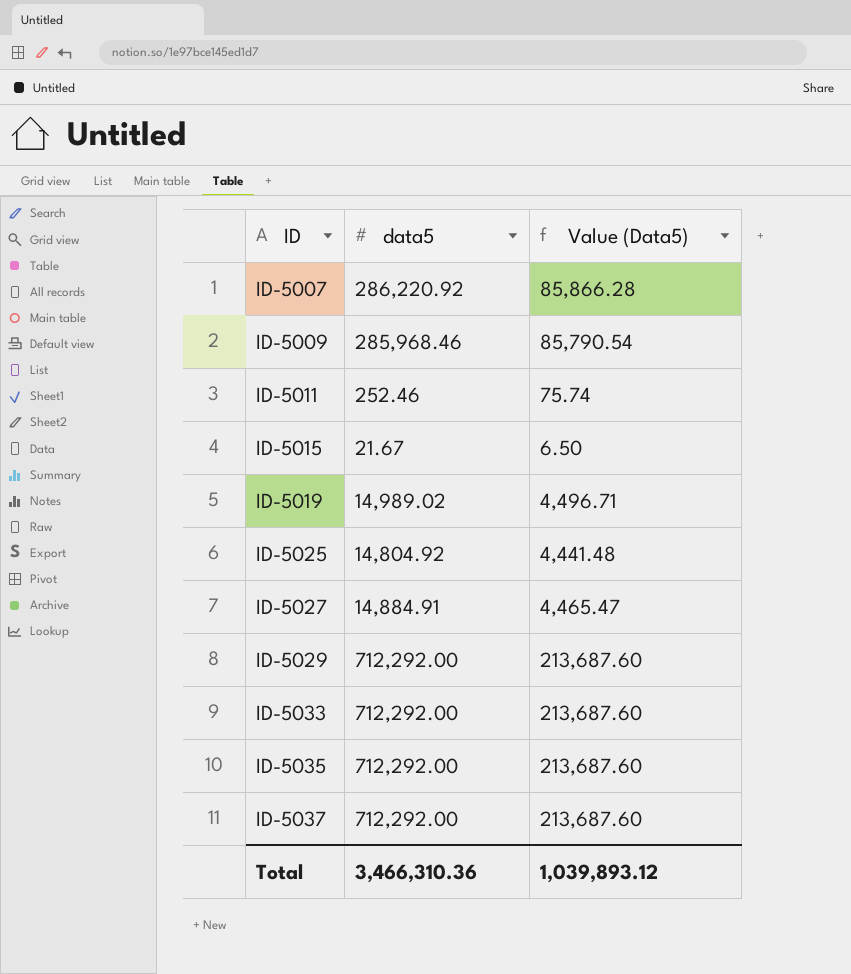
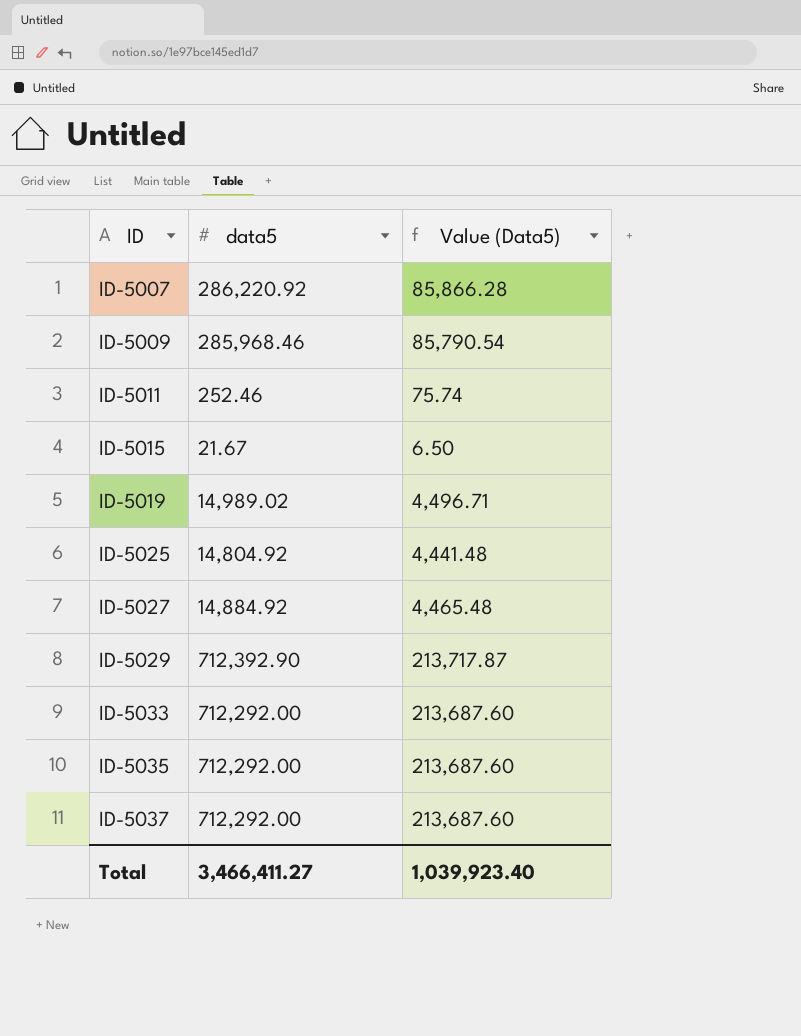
ID-5027 | data5: 14,884.91 -> 14,884.92
ID-5027 | Value (Data5): 4,465.47 -> 4,465.48
ID-5029 | data5: 712,292.00 -> 712,392.90
ID-5029 | Value (Data5): 213,687.60 -> 213,717.87
Total | data5: 3,466,310.36 -> 3,466,411.27
Total | Value (Data5): 1,039,893.12 -> 1,039,923.40

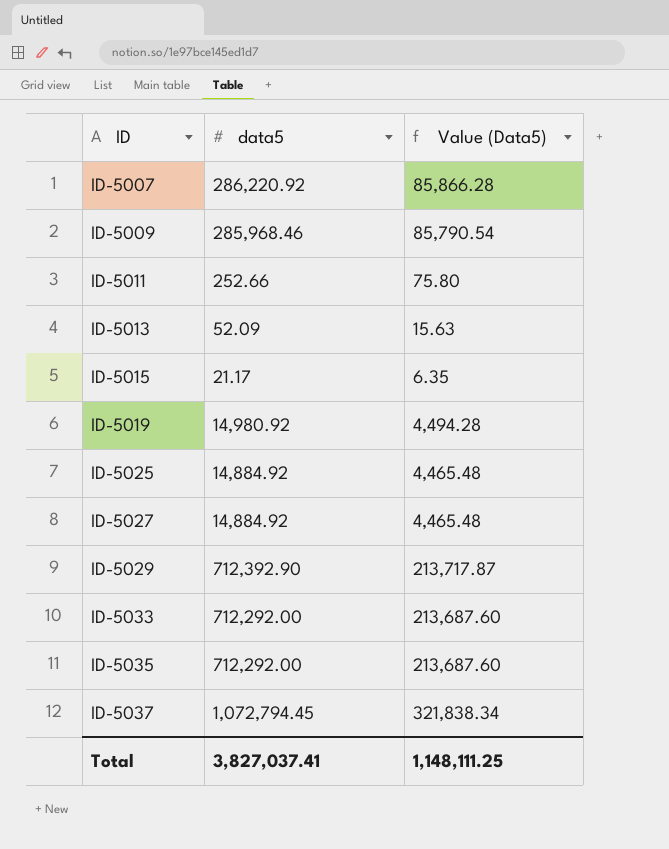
ID-5011 | data5: 252.46 -> 252.66
ID-5011 | Value (Data5): 75.74 -> 75.80
row ID-5013: none -> 52.09 | 15.63
ID-5015 | data5: 21.67 -> 21.17
ID-5015 | Value (Data5): 6.50 -> 6.35
ID-5019 | data5: 14,989.02 -> 14,980.92
ID-5019 | Value (Data5): 4,496.71 -> 4,494.28
ID-5025 | data5: 14,804.92 -> 14,884.92
ID-5025 | Value (Data5): 4,441.48 -> 4,465.48
ID-5037 | data5: 712,292.00 -> 1,072,794.45
ID-5037 | Value (Data5): 213,687.60 -> 321,838.34
Total | data5: 3,466,411.27 -> 3,827,037.41
Total | Value (Data5): 1,039,923.40 -> 1,148,111.25

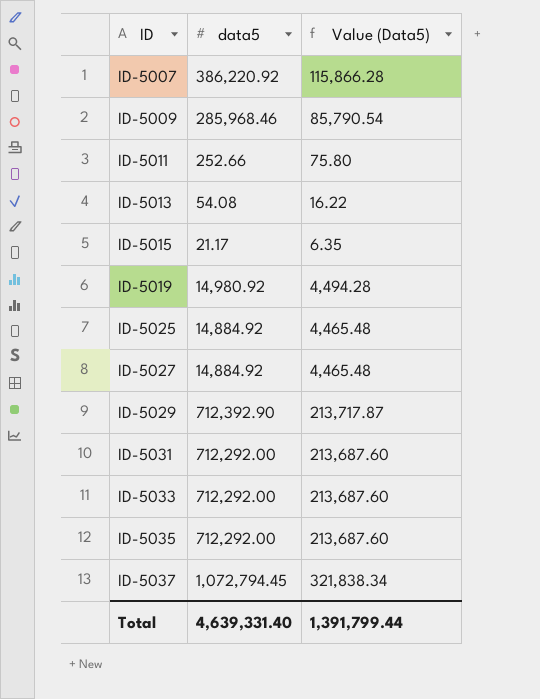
ID-5007 | data5: 286,220.92 -> 386,220.92
ID-5007 | Value (Data5): 85,866.28 -> 115,866.28
ID-5013 | data5: 52.09 -> 54.08
ID-5013 | Value (Data5): 15.63 -> 16.22
row ID-5031: none -> 712,292.00 | 213,687.60
Total | data5: 3,827,037.41 -> 4,639,331.40
Total | Value (Data5): 1,148,111.25 -> 1,391,799.44

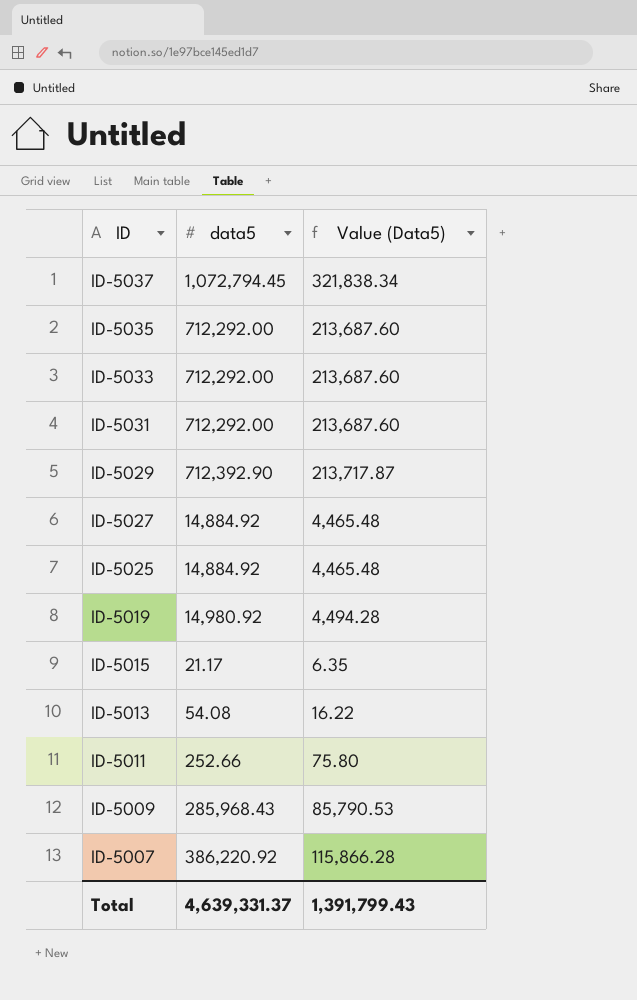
row order: ID ascending -> ID descending
ID-5009 | data5: 285,968.46 -> 285,968.43
ID-5009 | Value (Data5): 85,790.54 -> 85,790.53
Total | data5: 4,639,331.40 -> 4,639,331.37
Total | Value (Data5): 1,391,799.44 -> 1,391,799.43

